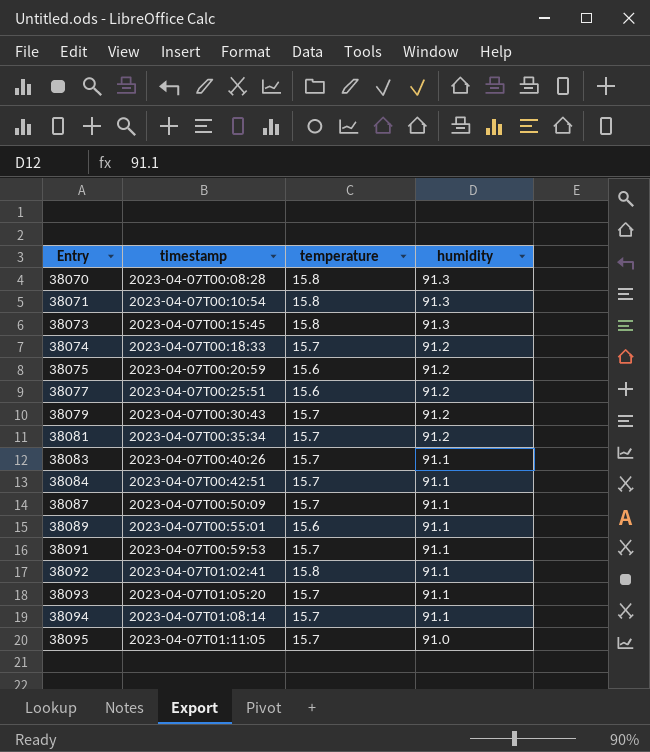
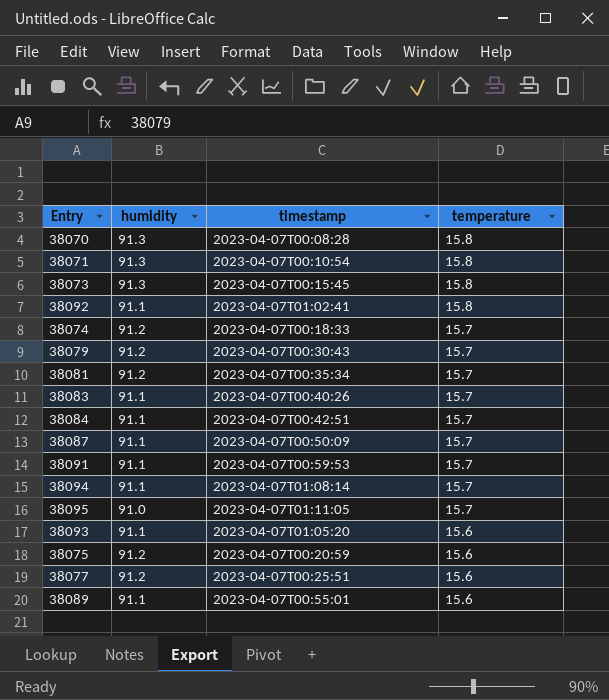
row order: Entry ascending -> temperature descending
column humidity | position: 4 -> 2
38093 | temperature: 15.7 -> 15.6

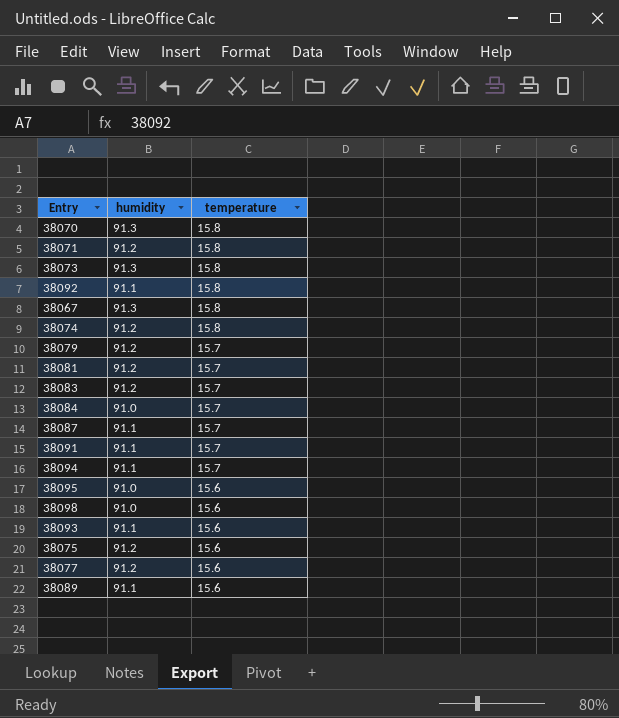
column timestamp | position: 3 -> none
38071 | humidity: 91.3 -> 91.2
row 38067: none -> 91.3 | 15.8
38074 | temperature: 15.7 -> 15.8
38083 | humidity: 91.1 -> 91.2
38084 | humidity: 91.1 -> 91.0
38095 | temperature: 15.7 -> 15.6
row 38098: none -> 91.0 | 15.6

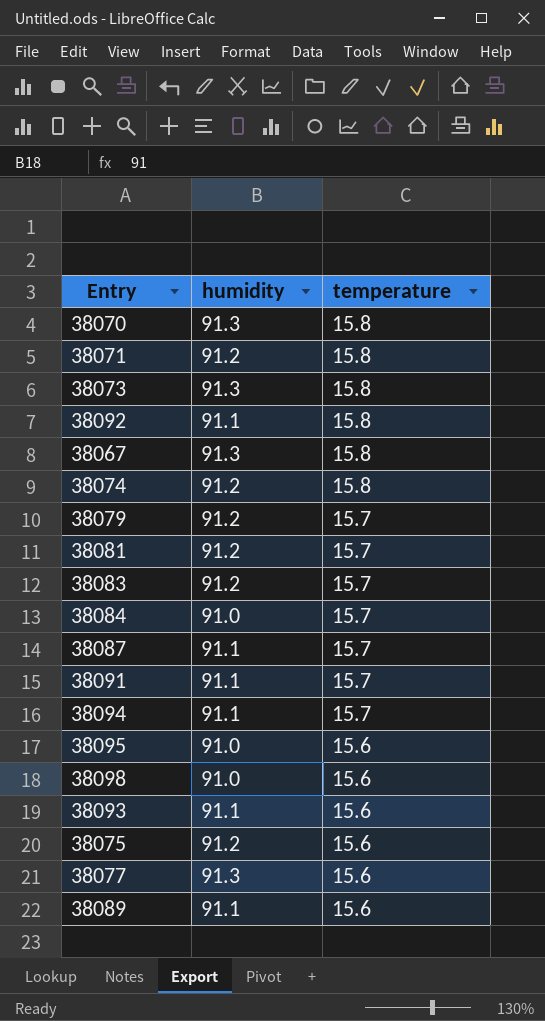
38077 | humidity: 91.2 -> 91.3

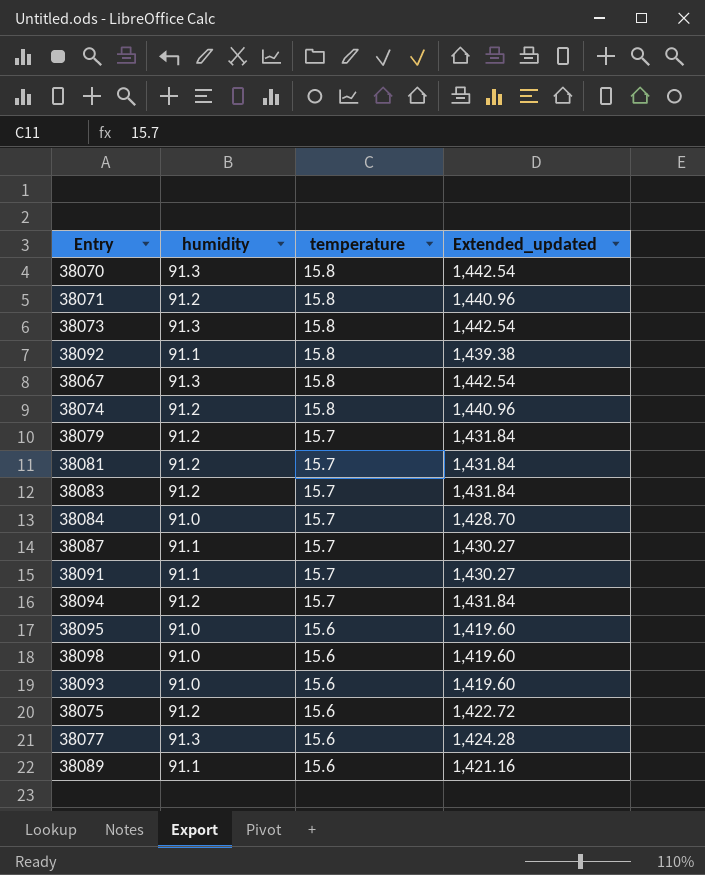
column Extended_updated | formula: none -> [humidity] * [temperature]
38094 | humidity: 91.1 -> 91.2
38093 | humidity: 91.1 -> 91.0

